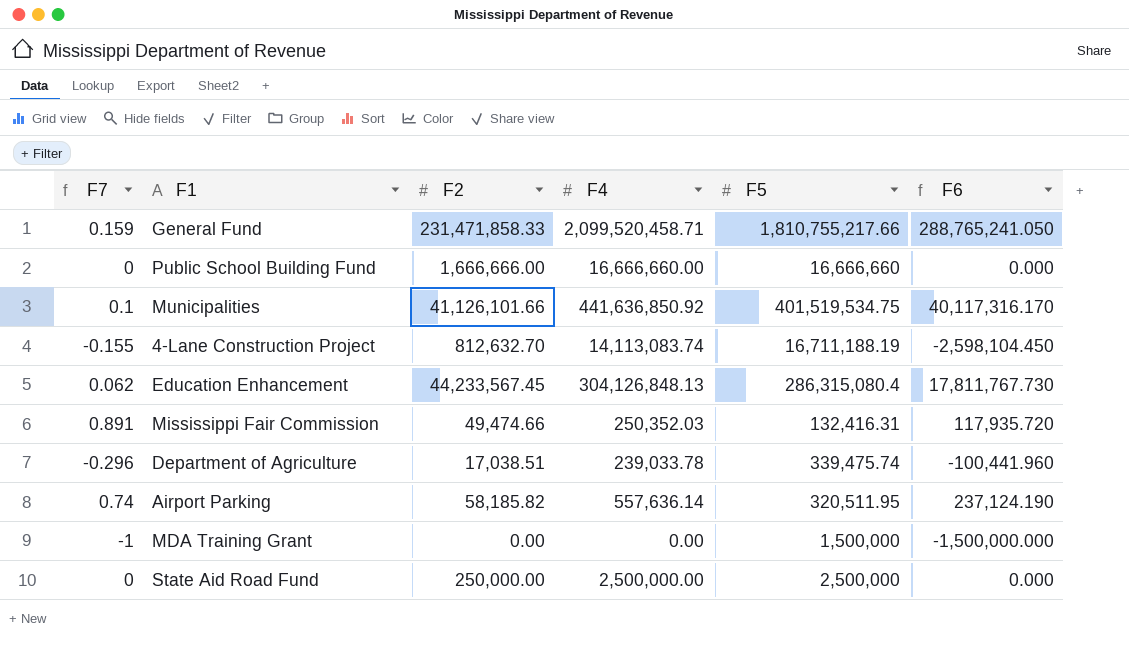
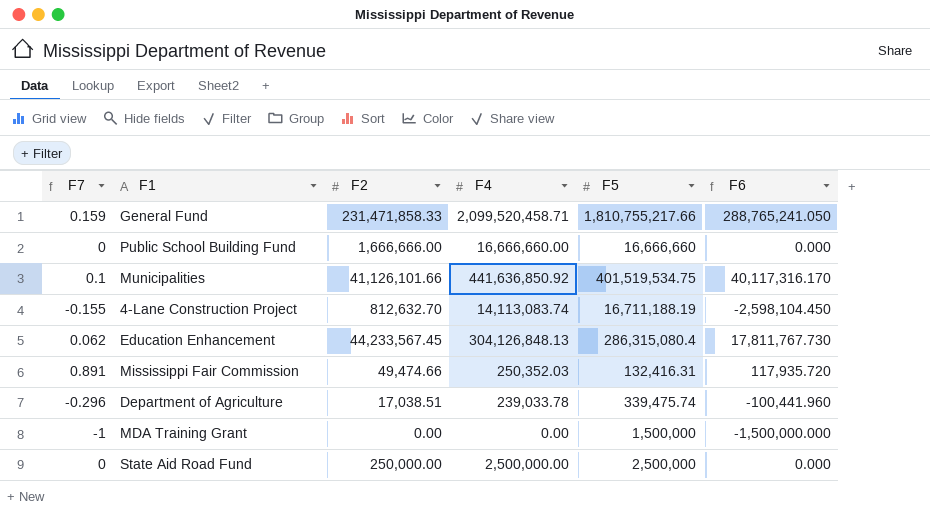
row Airport Parking: 0.74 | 58,185.82 | 557,636.14 | 320,511.95 | 237,124.190 -> none

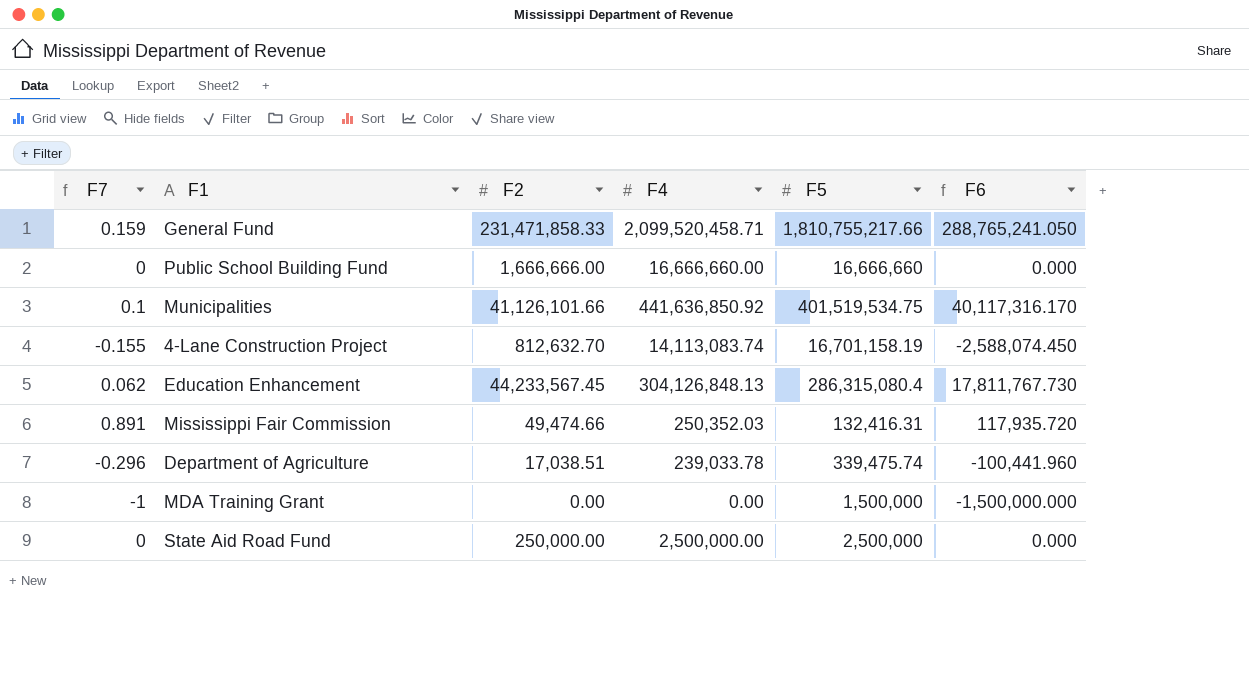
4-Lane Construction Project | F5: 16,711,188.19 -> 16,701,158.19
4-Lane Construction Project | F6: -2,598,104.450 -> -2,588,074.450

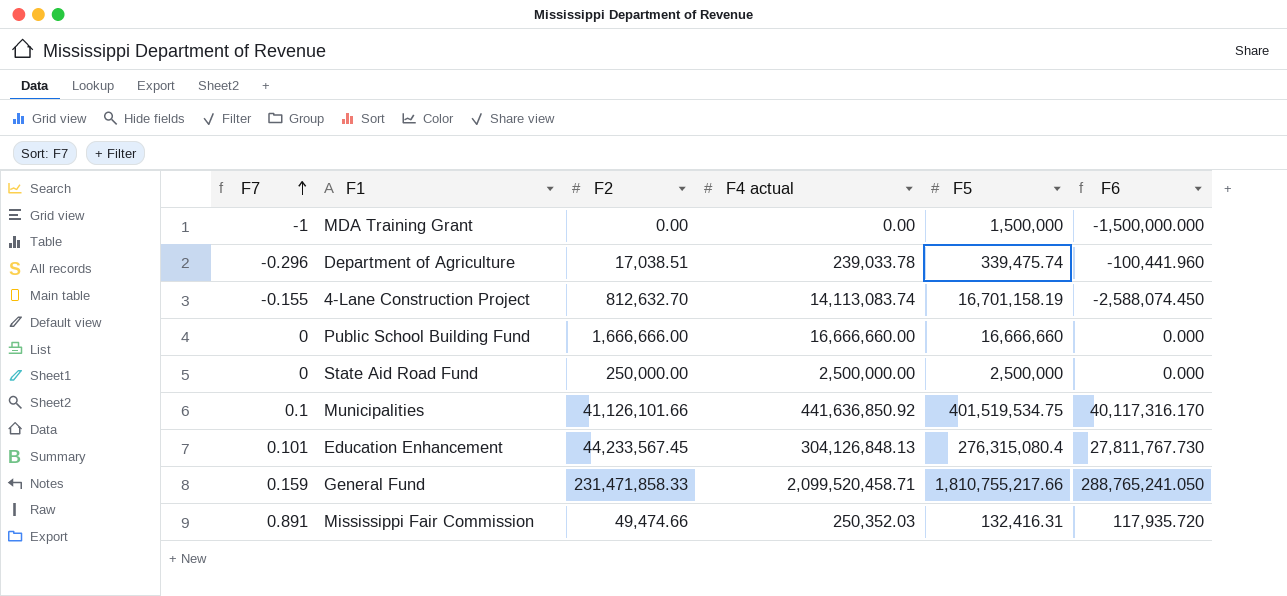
row order: none -> F7 ascending
column name: F4 -> F4 actual
Education Enhancement | F7: 0.062 -> 0.101
Education Enhancement | F5: 286,315,080.4 -> 276,315,080.4
Education Enhancement | F6: 17,811,767.730 -> 27,811,767.730

